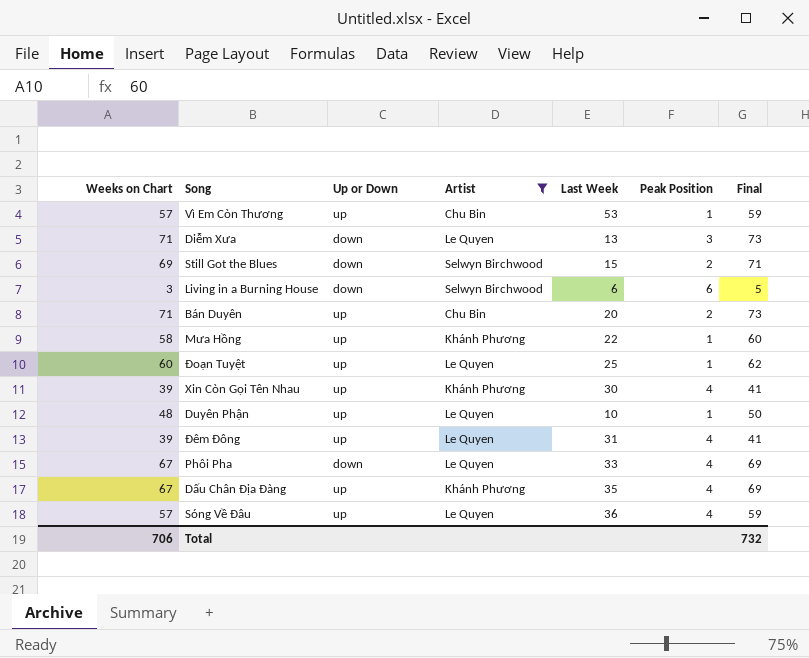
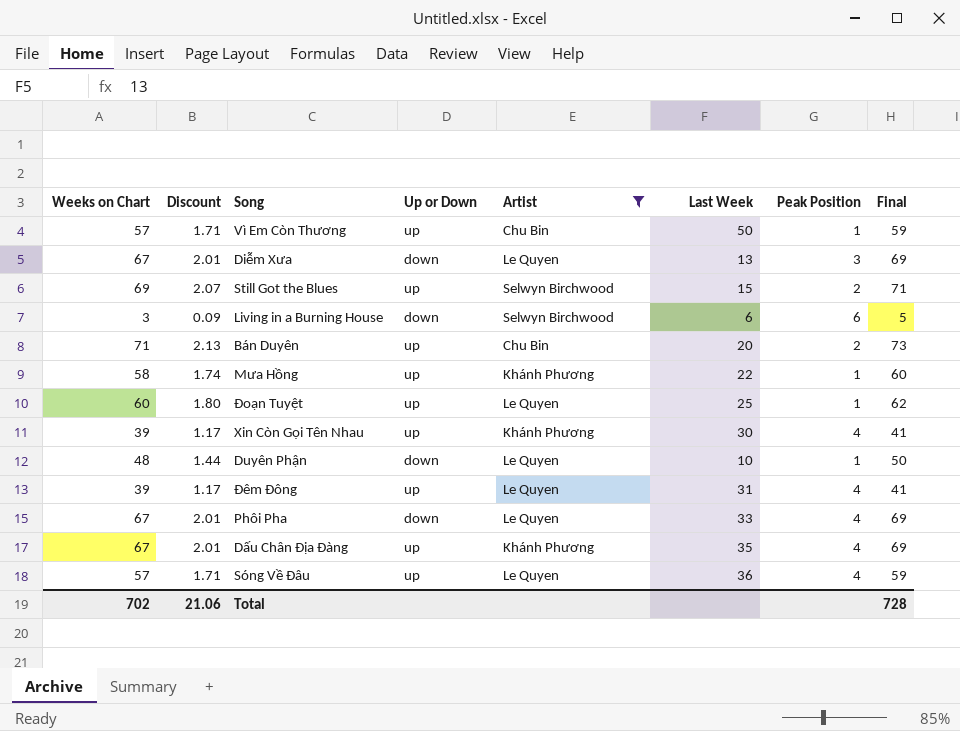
column Discount | formula: none -> [Weeks on Chart] * 0.03
Vì Em Còn Thương | Last Week: 53 -> 50
Diễm Xưa | Weeks on Chart: 71 -> 67
Diễm Xưa | Final: 73 -> 69
Still Got the Blues | Up or Down: down -> up
Duyên Phận | Up or Down: up -> down
Total | Weeks on Chart: 706 -> 702
Total | Final: 732 -> 728

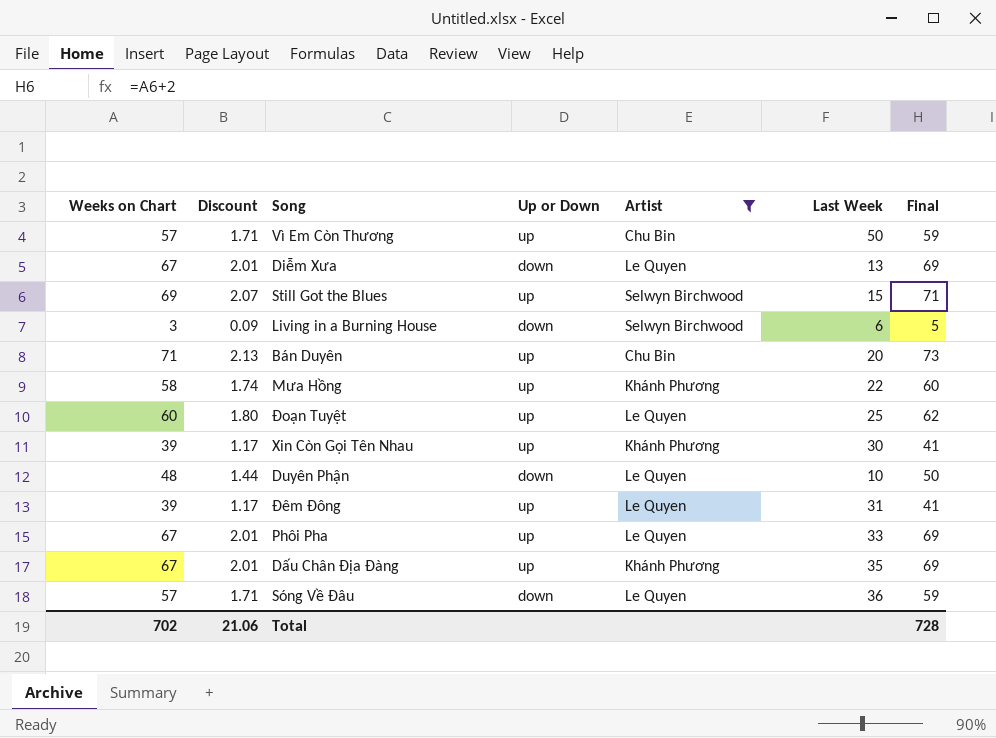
column Peak Position | position: 7 -> none
Phôi Pha | Up or Down: down -> up
Sóng Về Đâu | Up or Down: up -> down

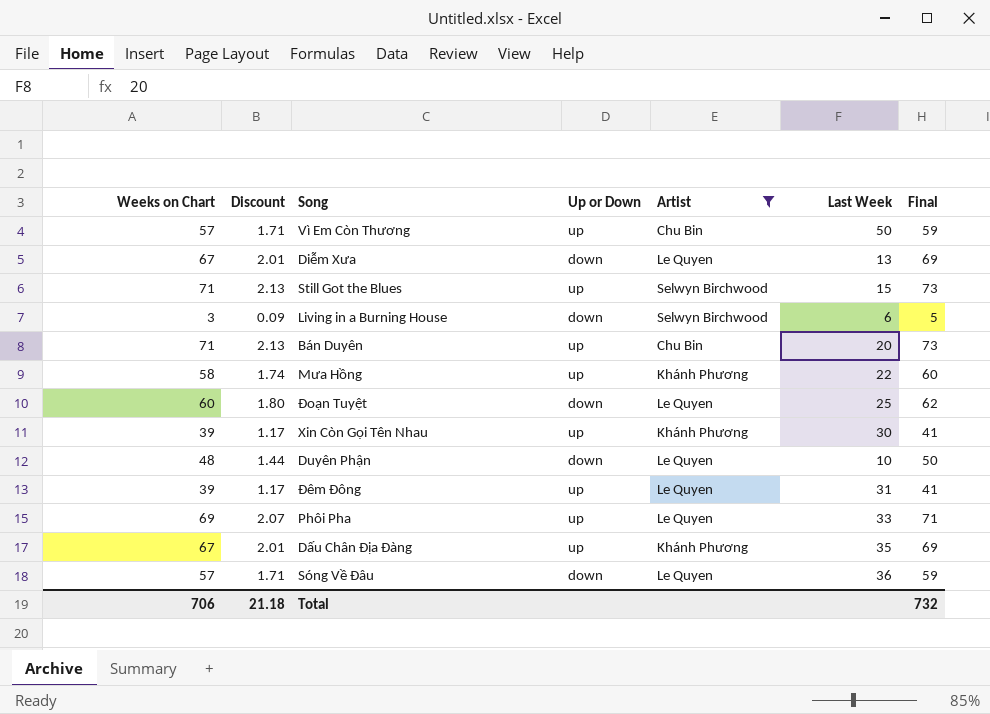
Still Got the Blues | Weeks on Chart: 69 -> 71
Still Got the Blues | Discount: 2.07 -> 2.13
Still Got the Blues | Final: 71 -> 73
Đoạn Tuyệt | Up or Down: up -> down
Phôi Pha | Weeks on Chart: 67 -> 69
Phôi Pha | Discount: 2.01 -> 2.07
Phôi Pha | Final: 69 -> 71
Total | Weeks on Chart: 702 -> 706
Total | Discount: 21.06 -> 21.18
Total | Final: 728 -> 732

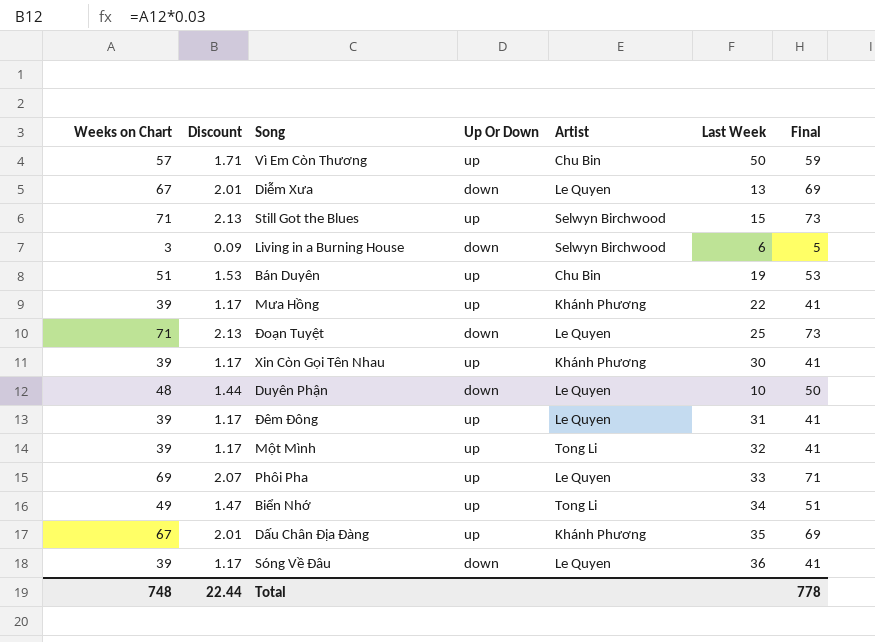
filter: Artist != Tong Li -> none
column name: Up or Down -> Up Or Down
Bán Duyên | Weeks on Chart: 71 -> 51
Bán Duyên | Discount: 2.13 -> 1.53
Bán Duyên | Last Week: 20 -> 19
Bán Duyên | Final: 73 -> 53
Mưa Hồng | Weeks on Chart: 58 -> 39
Mưa Hồng | Discount: 1.74 -> 1.17
Mưa Hồng | Final: 60 -> 41
Đoạn Tuyệt | Weeks on Chart: 60 -> 71
Đoạn Tuyệt | Discount: 1.80 -> 2.13
Đoạn Tuyệt | Final: 62 -> 73
Sóng Về Đâu | Weeks on Chart: 57 -> 39
Sóng Về Đâu | Discount: 1.71 -> 1.17
Sóng Về Đâu | Final: 59 -> 41
Total | Weeks on Chart: 706 -> 748
Total | Discount: 21.18 -> 22.44
Total | Final: 732 -> 778

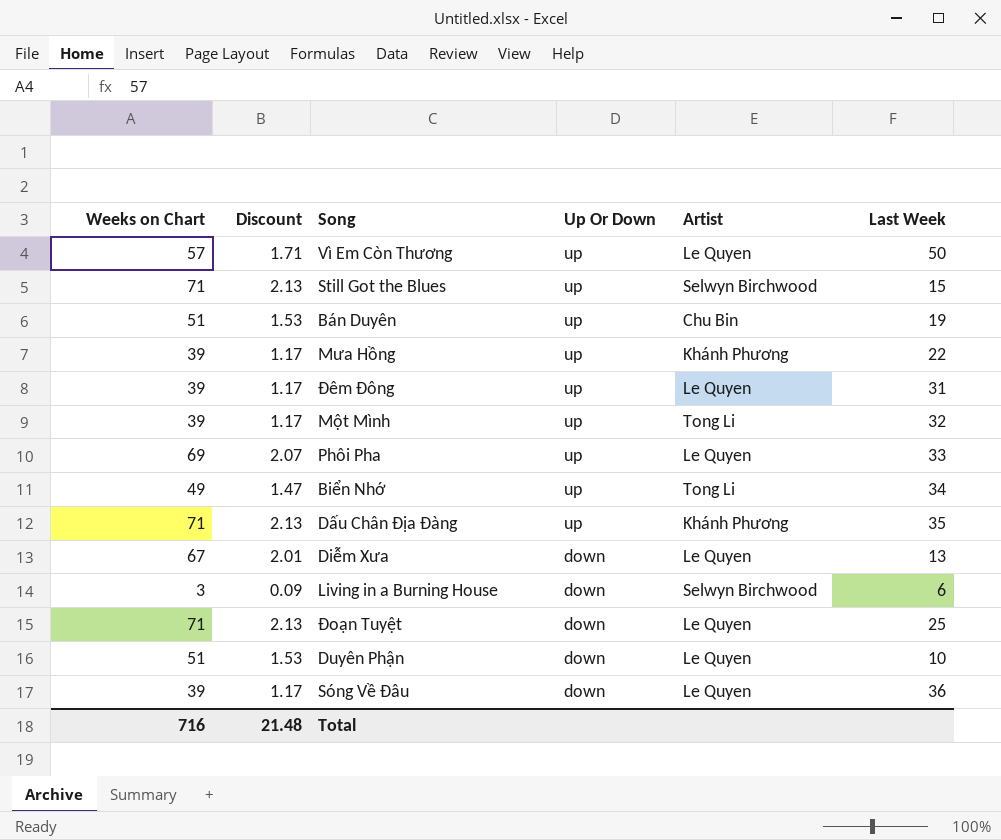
row order: none -> Up Or Down descending
column Final | formula: [Weeks on Chart] + 2 -> none
row Xin Còn Gọi Tên Nhau: 39 | 1.17 | up | Khánh Phương | 30 | 41 -> none
Vì Em Còn Thương | Artist: Chu Bin -> Le Quyen
Dấu Chân Địa Đàng | Weeks on Chart: 67 -> 71
Dấu Chân Địa Đàng | Discount: 2.01 -> 2.13
Duyên Phận | Weeks on Chart: 48 -> 51
Duyên Phận | Discount: 1.44 -> 1.53
Total | Weeks on Chart: 748 -> 716
Total | Discount: 22.44 -> 21.48

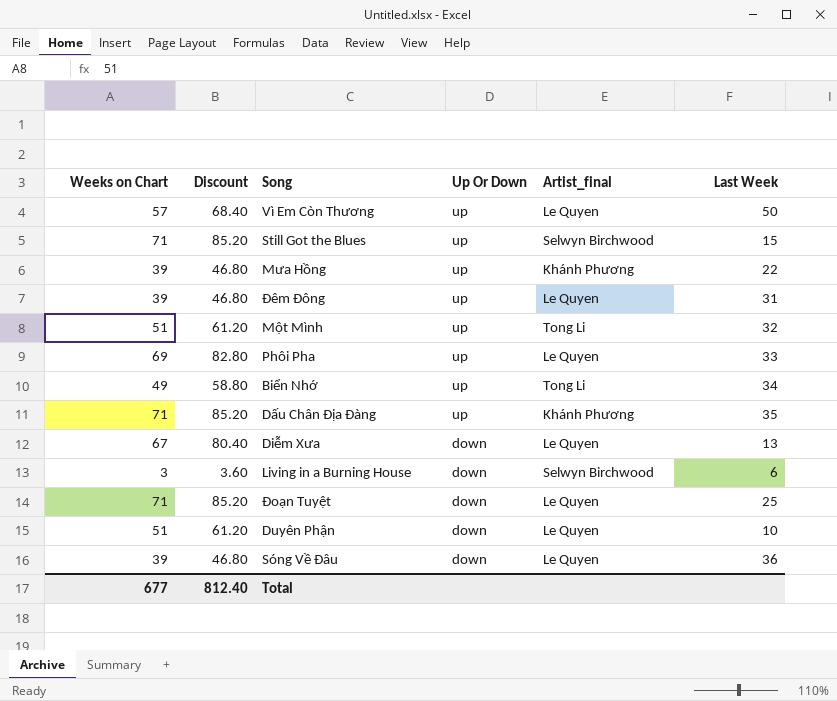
column Discount | formula: [Weeks on Chart] * 0.03 -> [Weeks on Chart] * 1.2
column name: Artist -> Artist_final
row Bán Duyên: 51 | 1.53 | up | Chu Bin | 19 -> none
Một Mình | Weeks on Chart: 39 -> 51
Total | Weeks on Chart: 716 -> 677
Total | Discount: 21.48 -> 812.40

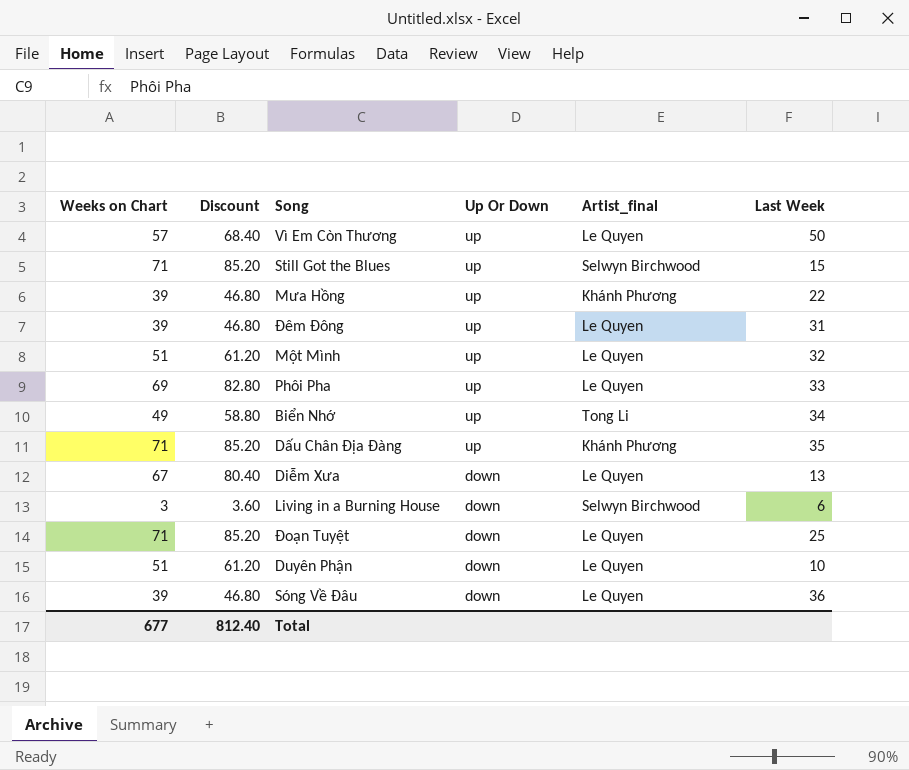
Một Mình | Artist_final: Tong Li -> Le Quyen

